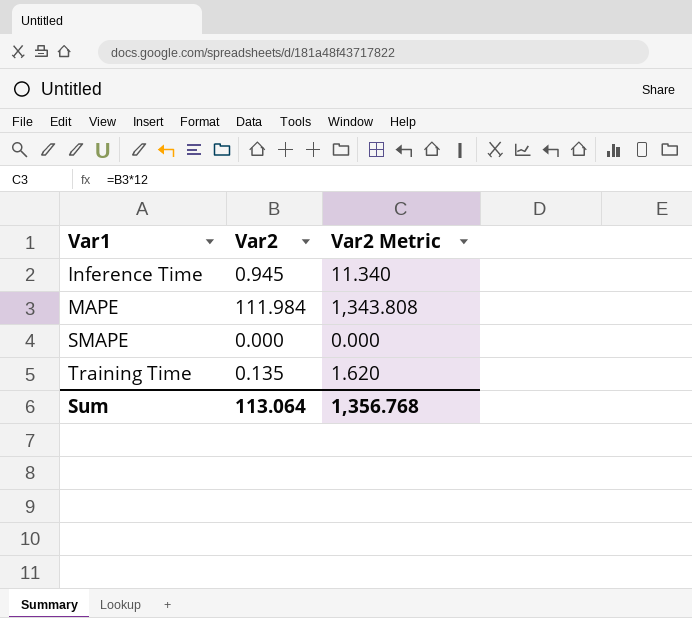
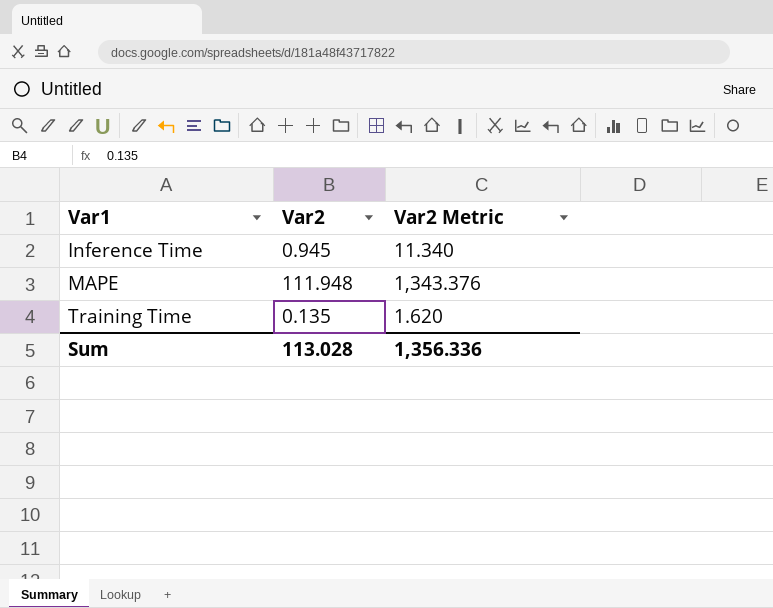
row SMAPE: 0.000 | 0.000 -> none
MAPE | Var2: 111.984 -> 111.948
MAPE | Var2 Metric: 1,343.808 -> 1,343.376
Sum | Var2: 113.064 -> 113.028
Sum | Var2 Metric: 1,356.768 -> 1,356.336

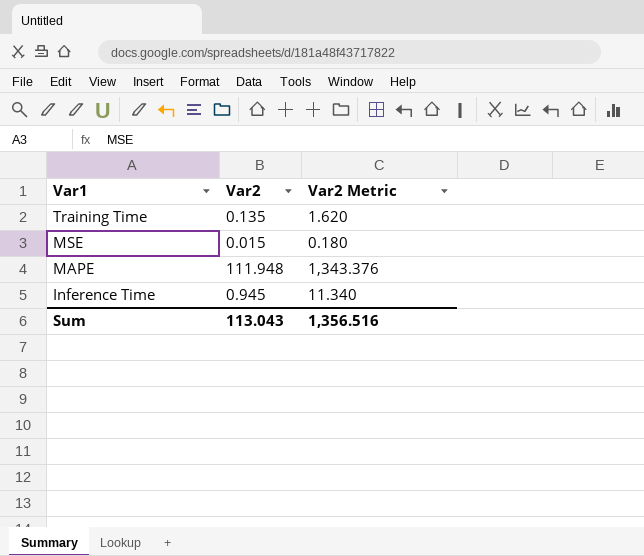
row order: Var1 ascending -> Var1 descending
row MSE: none -> 0.015 | 0.180
Sum | Var2: 113.028 -> 113.043
Sum | Var2 Metric: 1,356.336 -> 1,356.516

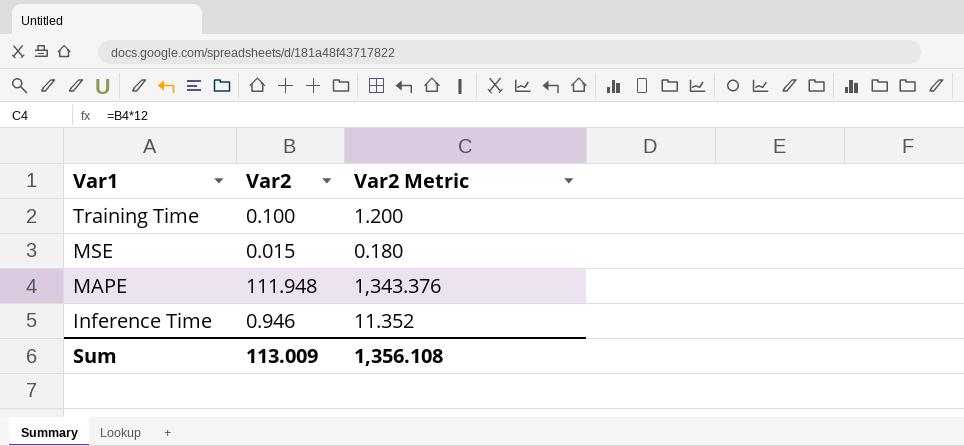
Training Time | Var2: 0.135 -> 0.100
Training Time | Var2 Metric: 1.620 -> 1.200
Inference Time | Var2: 0.945 -> 0.946
Inference Time | Var2 Metric: 11.340 -> 11.352
Sum | Var2: 113.043 -> 113.009
Sum | Var2 Metric: 1,356.516 -> 1,356.108

